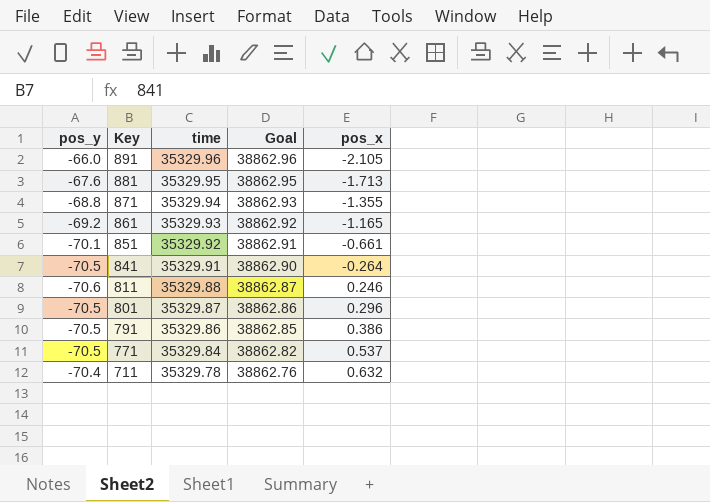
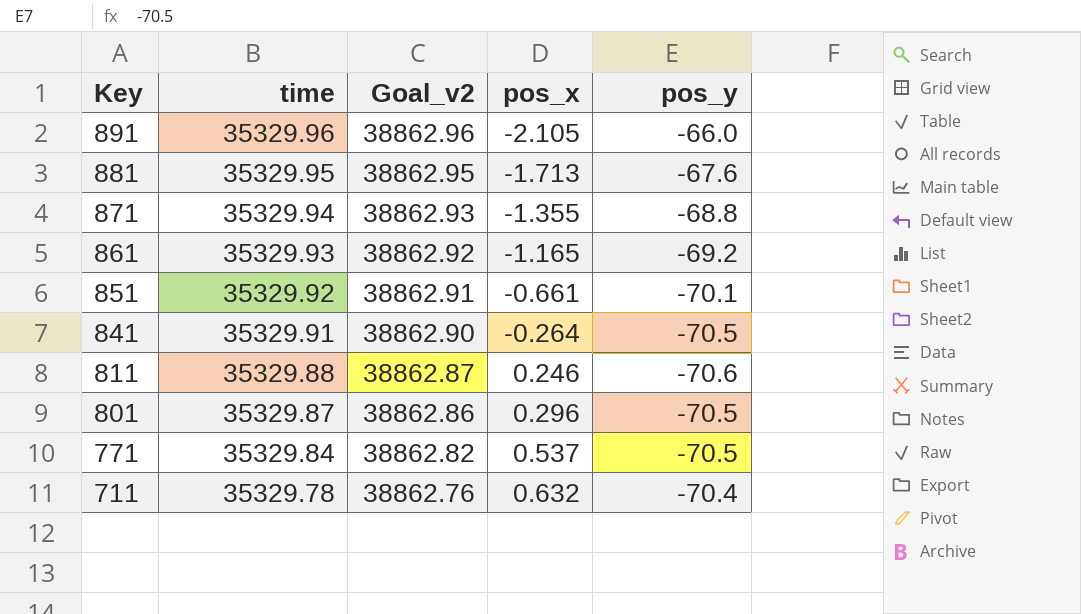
column name: Goal -> Goal_v2
column pos_y | position: 1 -> 5
row 791: -70.5 | 35329.86 | 38862.85 | 0.386 -> none

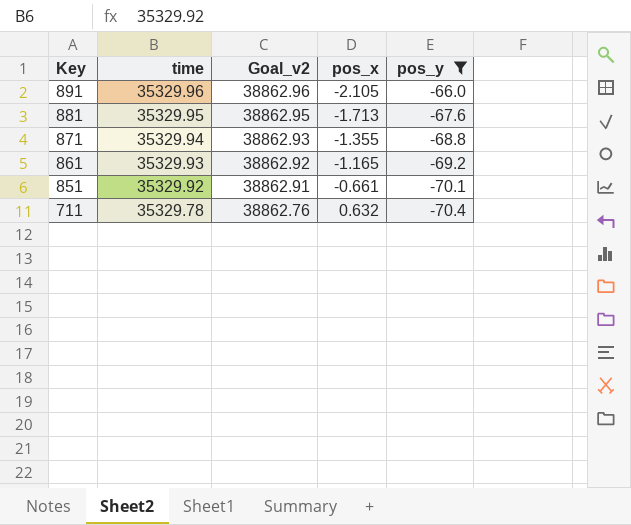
filter: none -> pos_y >= -70.4

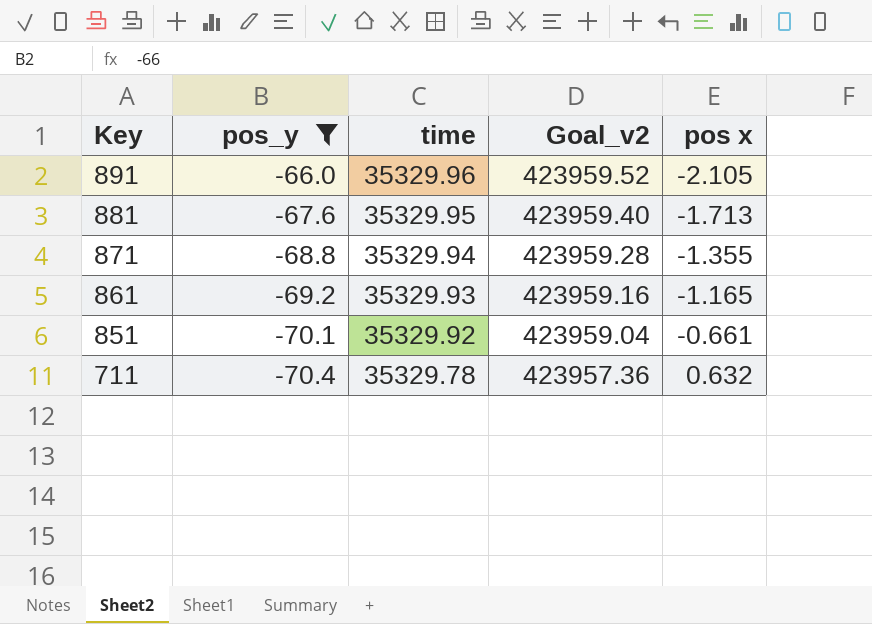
column pos_y | position: 5 -> 2
column Goal_v2 | formula: [time] * 1.1 -> [time] * 12
column name: pos_x -> pos x

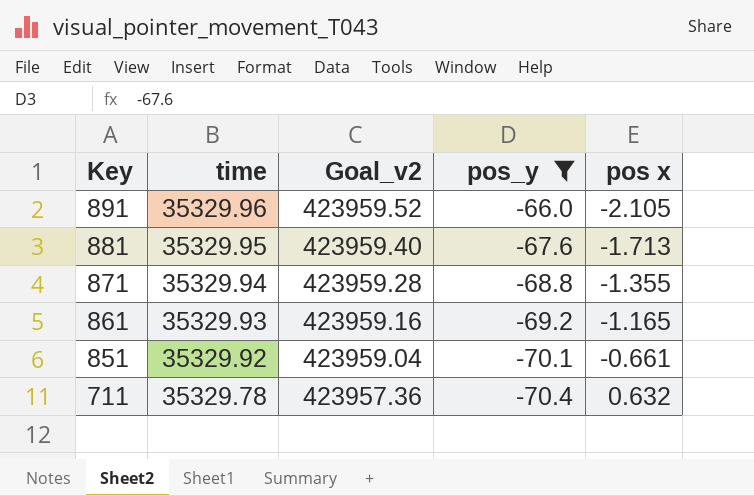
column pos_y | position: 2 -> 4

